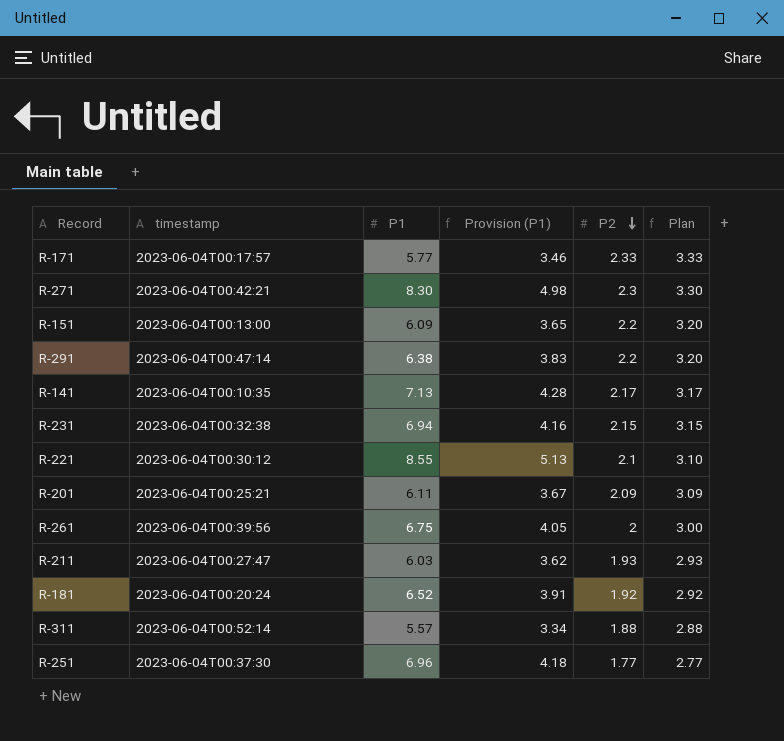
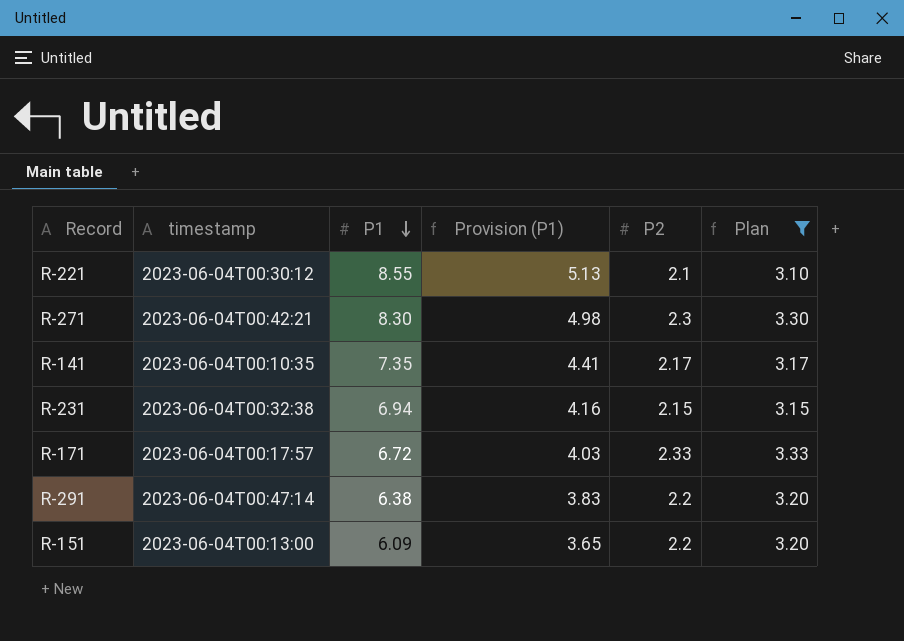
filter: none -> Plan >= 3.10
row order: P2 descending -> P1 descending
R-141 | P1: 7.13 -> 7.35
R-141 | Provision (P1): 4.28 -> 4.41
R-171 | P1: 5.77 -> 6.72
R-171 | Provision (P1): 3.46 -> 4.03

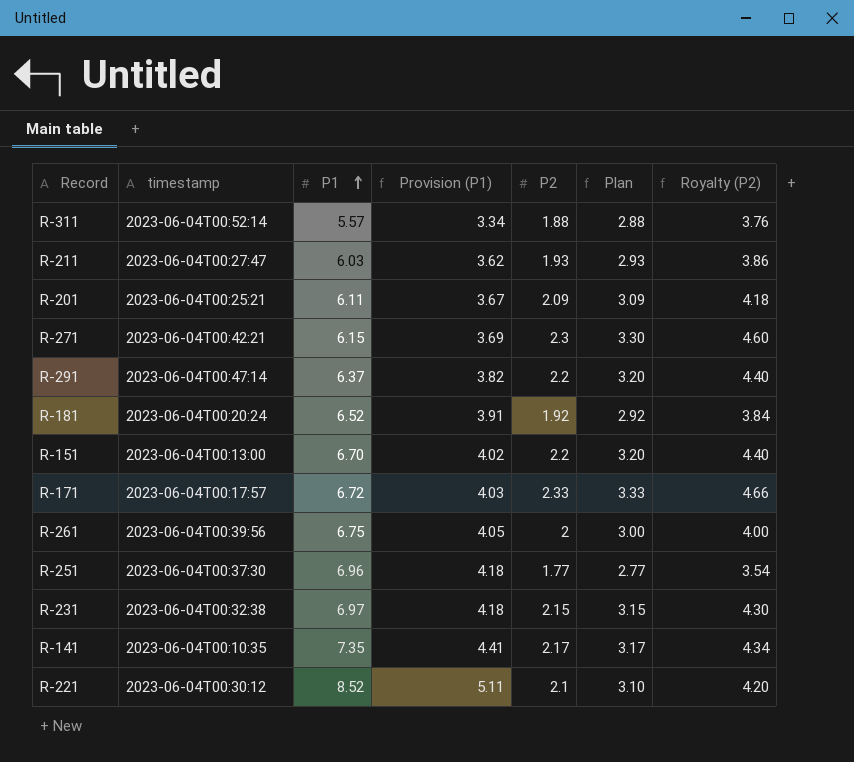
filter: Plan >= 3.10 -> none
row order: P1 descending -> P1 ascending
column Royalty (P2) | formula: none -> [P2] * 2
R-271 | P1: 8.30 -> 6.15
R-271 | Provision (P1): 4.98 -> 3.69
R-291 | P1: 6.38 -> 6.37
R-291 | Provision (P1): 3.83 -> 3.82
R-151 | P1: 6.09 -> 6.70
R-151 | Provision (P1): 3.65 -> 4.02
R-231 | P1: 6.94 -> 6.97
R-231 | Provision (P1): 4.16 -> 4.18
R-221 | P1: 8.55 -> 8.52
R-221 | Provision (P1): 5.13 -> 5.11

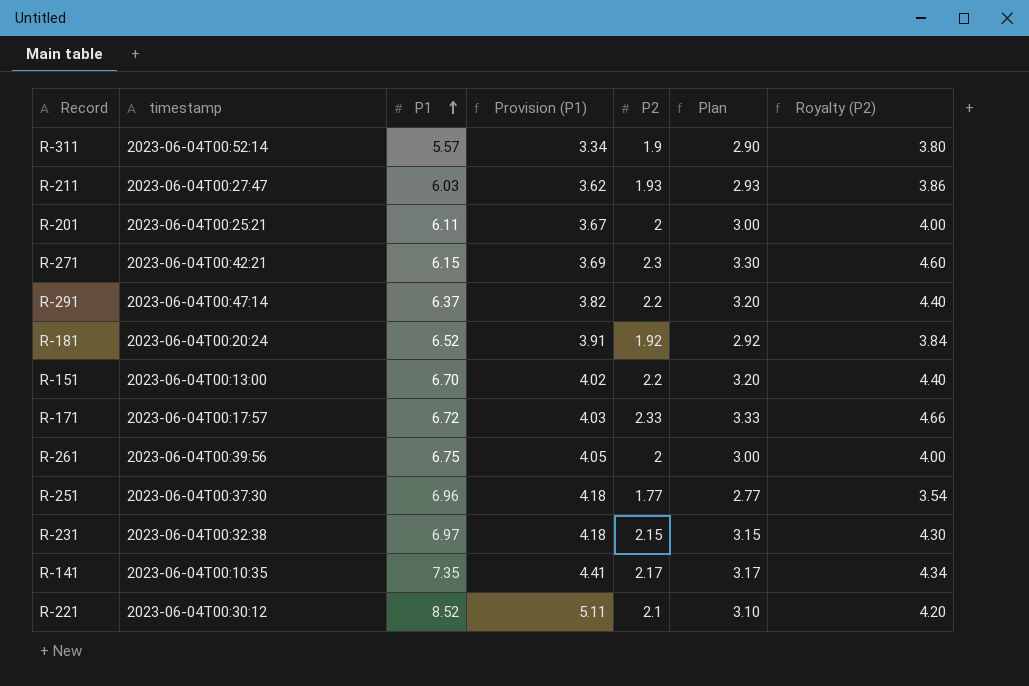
R-311 | P2: 1.88 -> 1.9
R-311 | Plan: 2.88 -> 2.90
R-311 | Royalty (P2): 3.76 -> 3.80
R-201 | P2: 2.09 -> 2
R-201 | Plan: 3.09 -> 3.00
R-201 | Royalty (P2): 4.18 -> 4.00

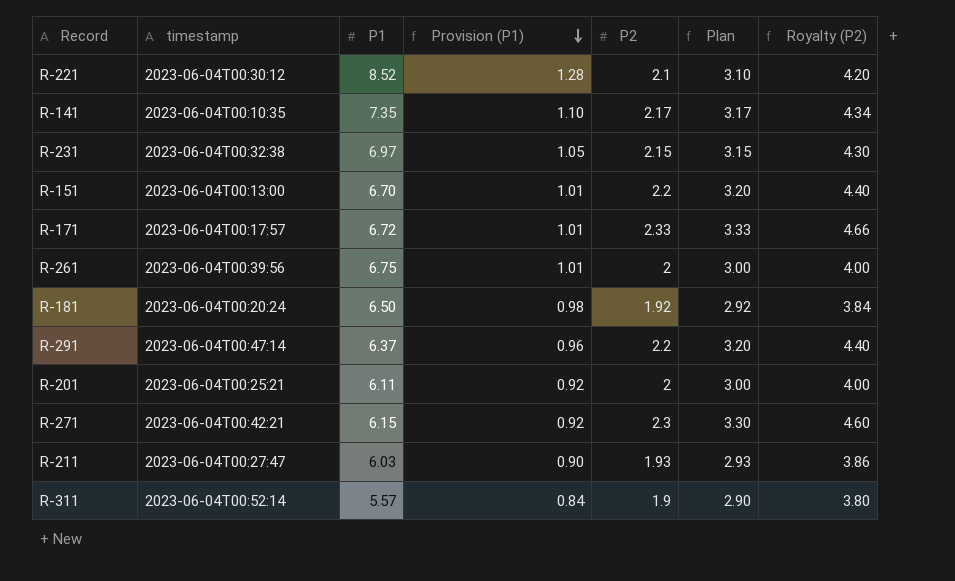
row order: P1 ascending -> Provision (P1) descending
column Provision (P1) | formula: [P1] * 0.6 -> [P1] * 0.15
row R-251: 2023-06-04T00:37:30 | 6.96 | 4.18 | 1.77 | 2.77 | 3.54 -> none
R-181 | P1: 6.52 -> 6.50

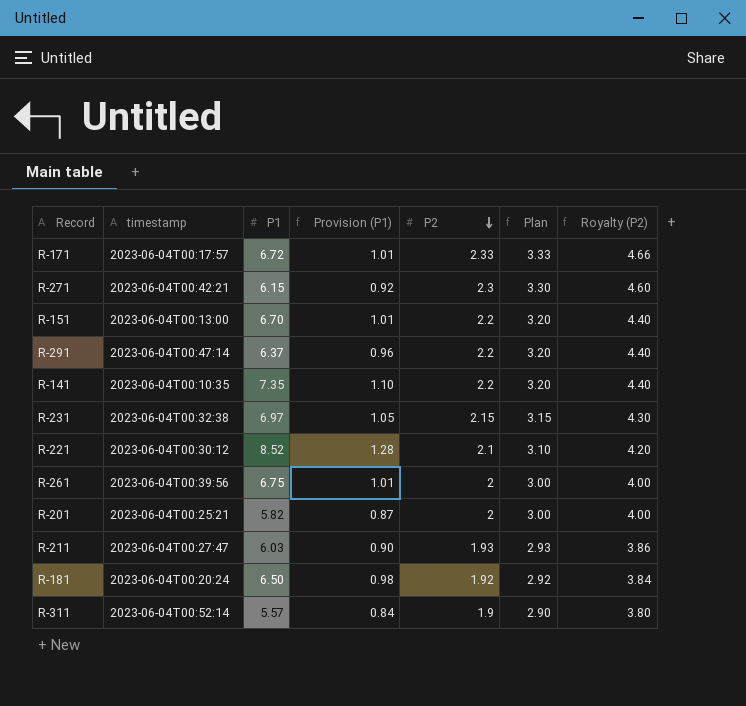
row order: Provision (P1) descending -> P2 descending
R-141 | P2: 2.17 -> 2.2
R-141 | Plan: 3.17 -> 3.20
R-141 | Royalty (P2): 4.34 -> 4.40
R-201 | P1: 6.11 -> 5.82
R-201 | Provision (P1): 0.92 -> 0.87

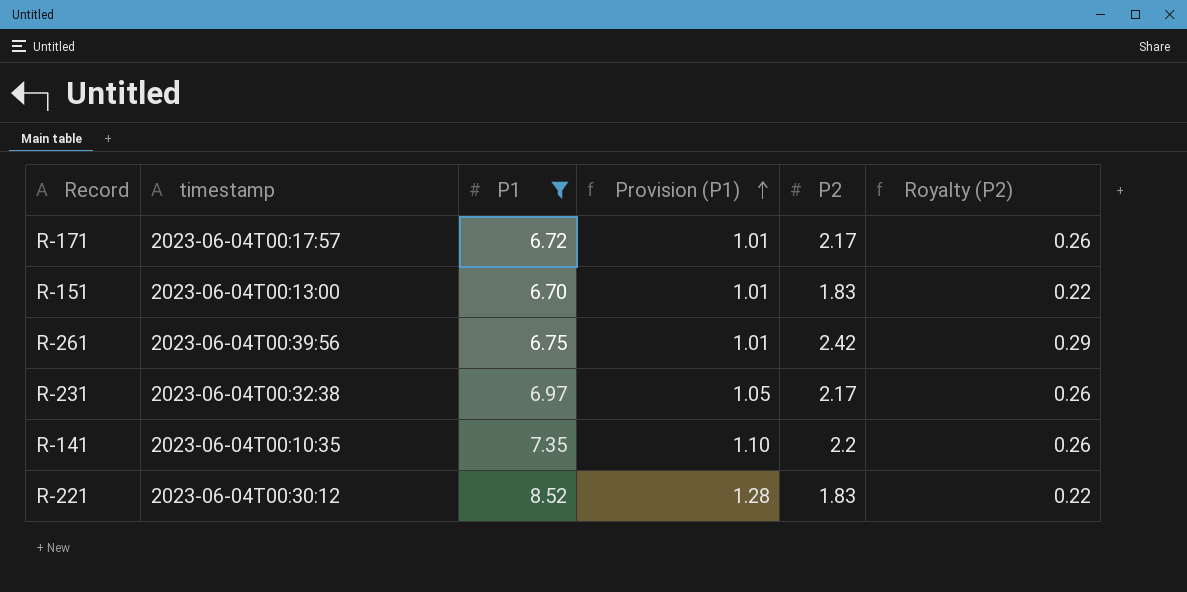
filter: none -> P1 >= 6.70
row order: P2 descending -> Provision (P1) ascending
column Plan | formula: [P2] + 1 -> none
column Royalty (P2) | formula: [P2] * 2 -> [P2] * 0.12
R-171 | P2: 2.33 -> 2.17
R-151 | P2: 2.2 -> 1.83
R-261 | P2: 2 -> 2.42
R-231 | P2: 2.15 -> 2.17
R-221 | P2: 2.1 -> 1.83

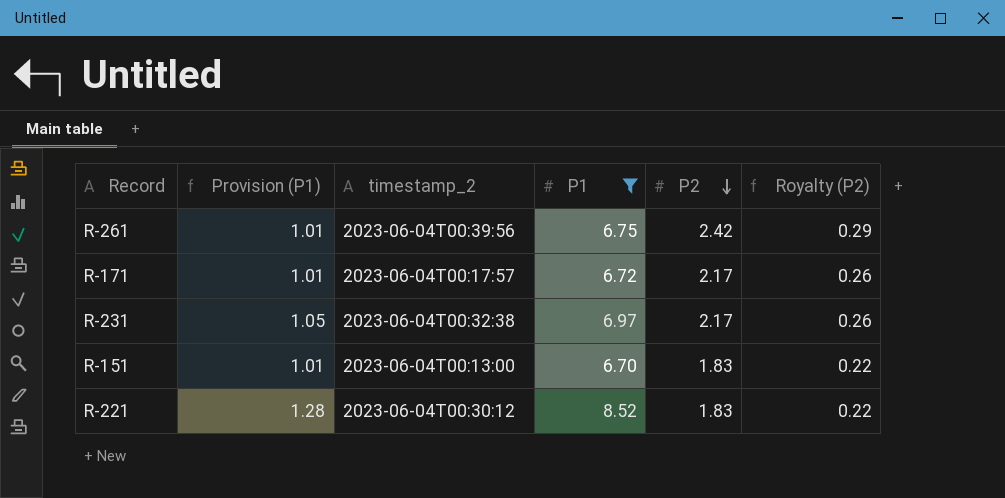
row order: Provision (P1) ascending -> P2 descending
column Provision (P1) | position: 4 -> 2
column name: timestamp -> timestamp_2
row R-141: 2023-06-04T00:10:35 | 7.35 | 1.10 | 2.2 | 0.26 -> none

